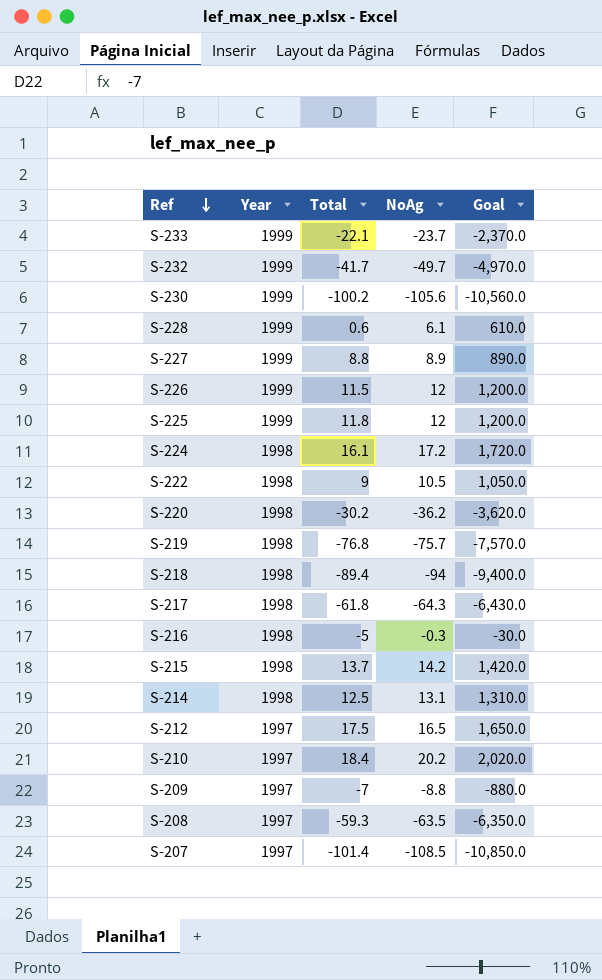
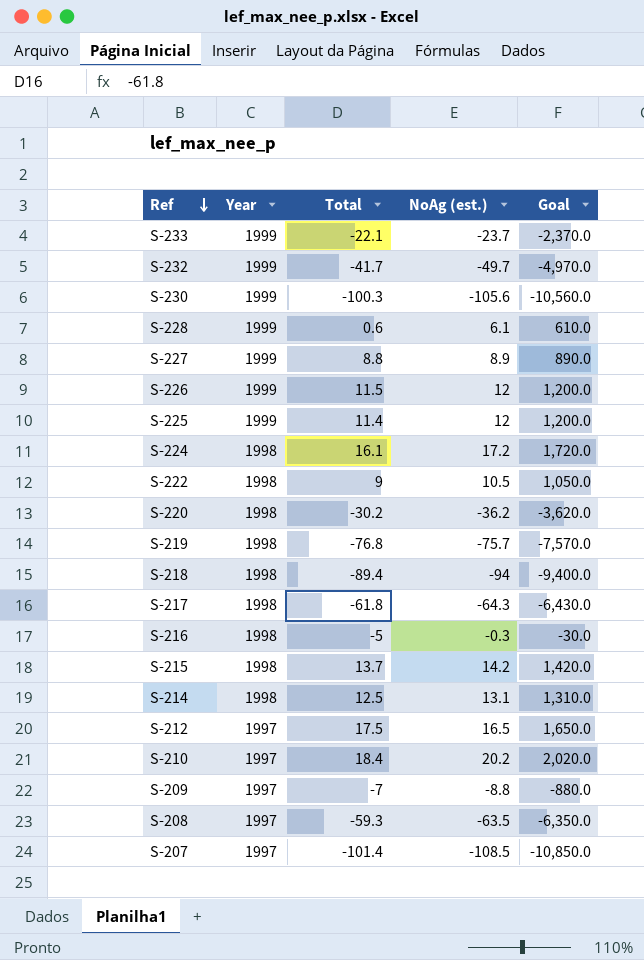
column name: NoAg -> NoAg (est.)
S-230 | Total: -100.2 -> -100.3
S-225 | Total: 11.8 -> 11.4

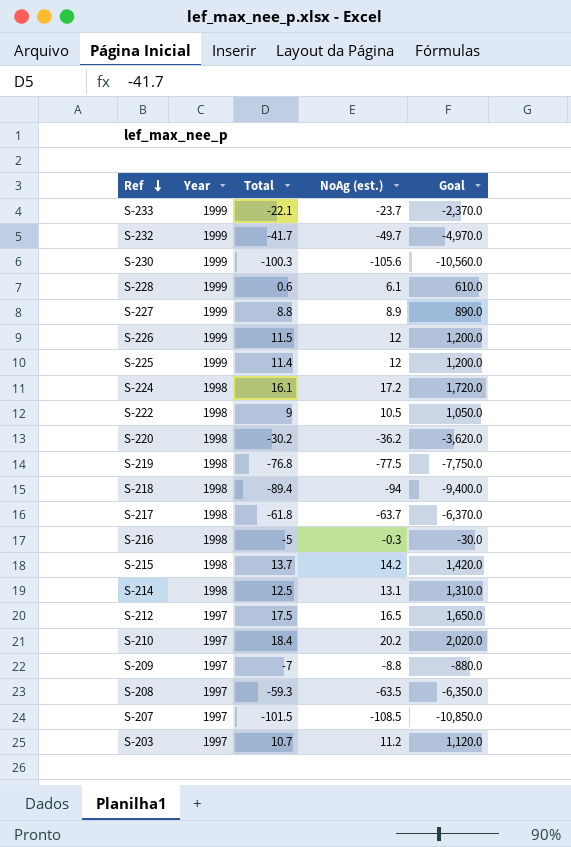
S-219 | NoAg (est.): -75.7 -> -77.5
S-219 | Goal: -7,570.0 -> -7,750.0
S-217 | NoAg (est.): -64.3 -> -63.7
S-217 | Goal: -6,430.0 -> -6,370.0
S-207 | Total: -101.4 -> -101.5
row S-203: none -> 1997 | 10.7 | 11.2 | 1,120.0

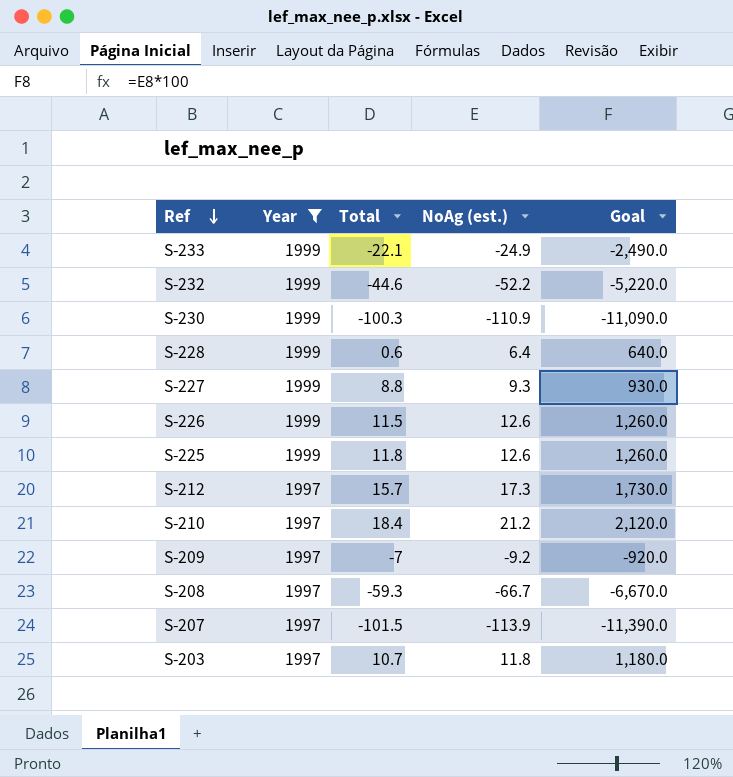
filter: none -> Year != 1998
S-233 | NoAg (est.): -23.7 -> -24.9
S-233 | Goal: -2,370.0 -> -2,490.0
S-232 | Total: -41.7 -> -44.6
S-232 | NoAg (est.): -49.7 -> -52.2
S-232 | Goal: -4,970.0 -> -5,220.0
S-230 | NoAg (est.): -105.6 -> -110.9
S-230 | Goal: -10,560.0 -> -11,090.0
S-228 | NoAg (est.): 6.1 -> 6.4
S-228 | Goal: 610.0 -> 640.0
S-227 | NoAg (est.): 8.9 -> 9.3
S-227 | Goal: 890.0 -> 930.0
S-226 | NoAg (est.): 12 -> 12.6
S-226 | Goal: 1,200.0 -> 1,260.0
S-225 | Total: 11.4 -> 11.8
S-225 | NoAg (est.): 12 -> 12.6
S-225 | Goal: 1,200.0 -> 1,260.0
S-212 | Total: 17.5 -> 15.7
S-212 | NoAg (est.): 16.5 -> 17.3
S-212 | Goal: 1,650.0 -> 1,730.0
S-210 | NoAg (est.): 20.2 -> 21.2
S-210 | Goal: 2,020.0 -> 2,120.0
S-209 | NoAg (est.): -8.8 -> -9.2
S-209 | Goal: -880.0 -> -920.0
S-208 | NoAg (est.): -63.5 -> -66.7
S-208 | Goal: -6,350.0 -> -6,670.0
S-207 | NoAg (est.): -108.5 -> -113.9
S-207 | Goal: -10,850.0 -> -11,390.0
S-203 | NoAg (est.): 11.2 -> 11.8
S-203 | Goal: 1,120.0 -> 1,180.0

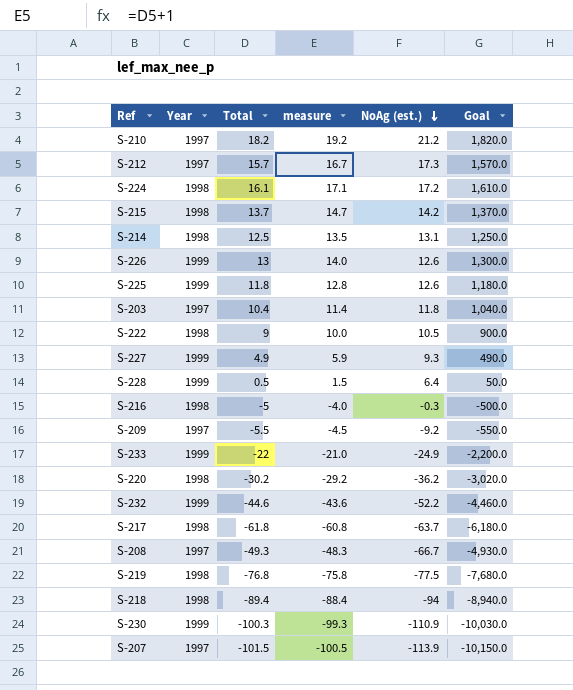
filter: Year != 1998 -> none
row order: Ref descending -> NoAg (est.) descending
column measure | formula: none -> [Total] + 1
column Goal | formula: [NoAg (est.)] * 100 -> [Total] * 100
S-210 | Total: 18.4 -> 18.2
S-226 | Total: 11.5 -> 13
S-203 | Total: 10.7 -> 10.4
S-227 | Total: 8.8 -> 4.9
S-228 | Total: 0.6 -> 0.5
S-209 | Total: -7 -> -5.5
S-233 | Total: -22.1 -> -22
S-208 | Total: -59.3 -> -49.3

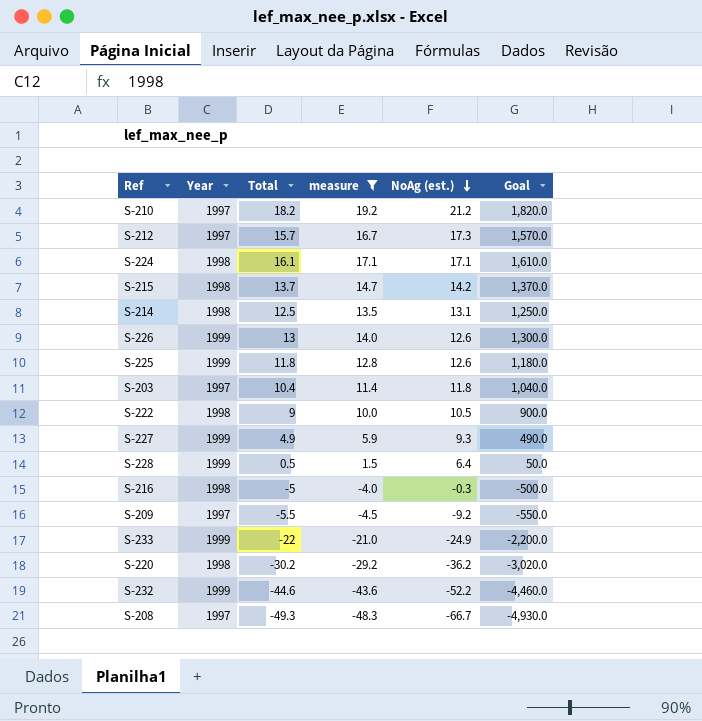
filter: none -> measure >= -48.3
S-224 | NoAg (est.): 17.2 -> 17.1

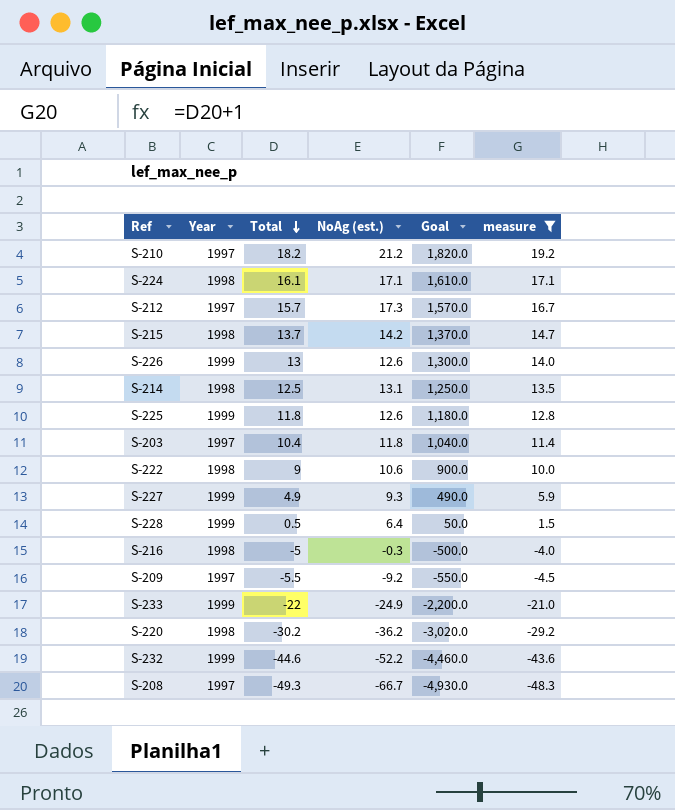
row order: NoAg (est.) descending -> Total descending
column measure | position: 4 -> 6
S-222 | NoAg (est.): 10.5 -> 10.6

